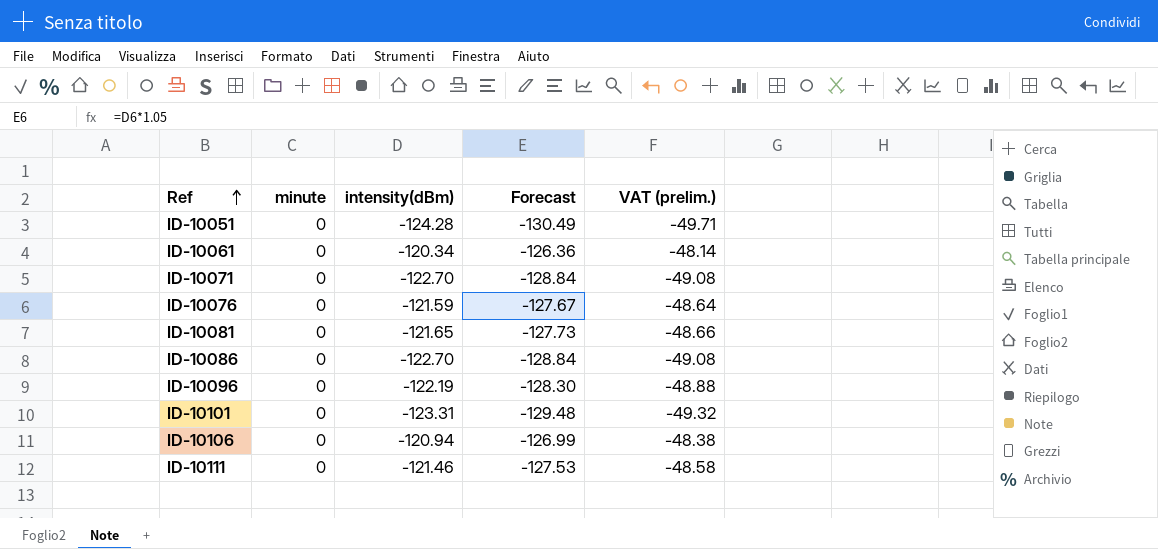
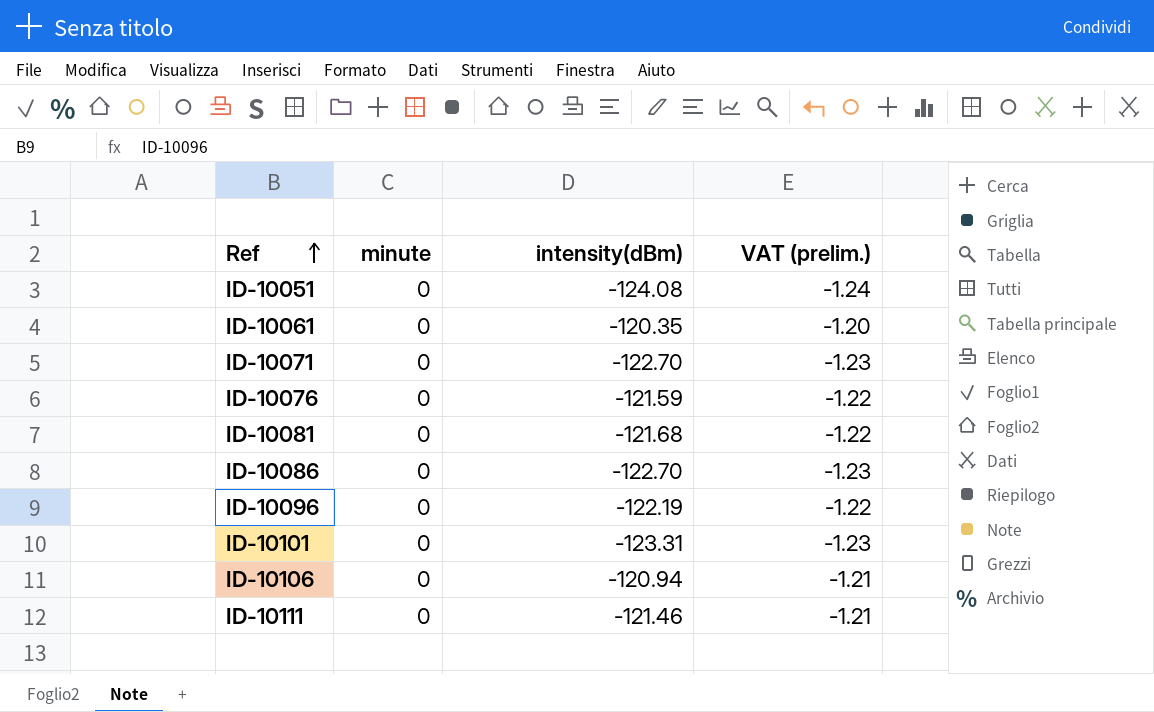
column Forecast | formula: [intensity(dBm)] * 1.05 -> none
column VAT (prelim.) | formula: [intensity(dBm)] * 0.4 -> [intensity(dBm)] * 0.01
ID-10051 | intensity(dBm): -124.28 -> -124.08
ID-10061 | intensity(dBm): -120.34 -> -120.35
ID-10081 | intensity(dBm): -121.65 -> -121.68

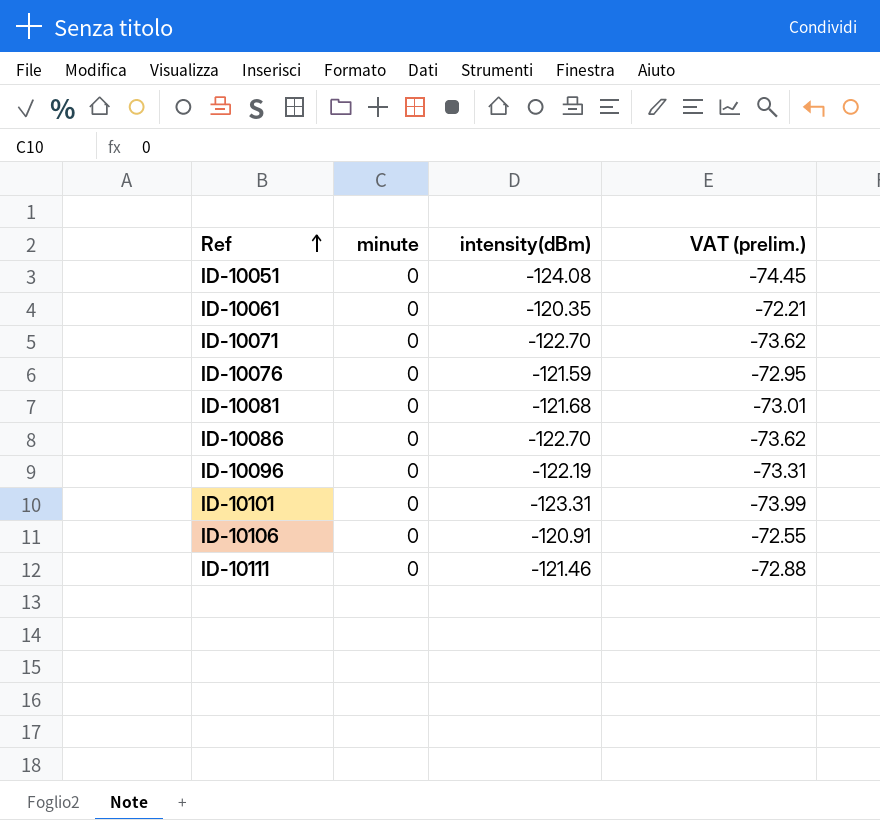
column VAT (prelim.) | formula: [intensity(dBm)] * 0.01 -> [intensity(dBm)] * 0.6
ID-10106 | intensity(dBm): -120.94 -> -120.91

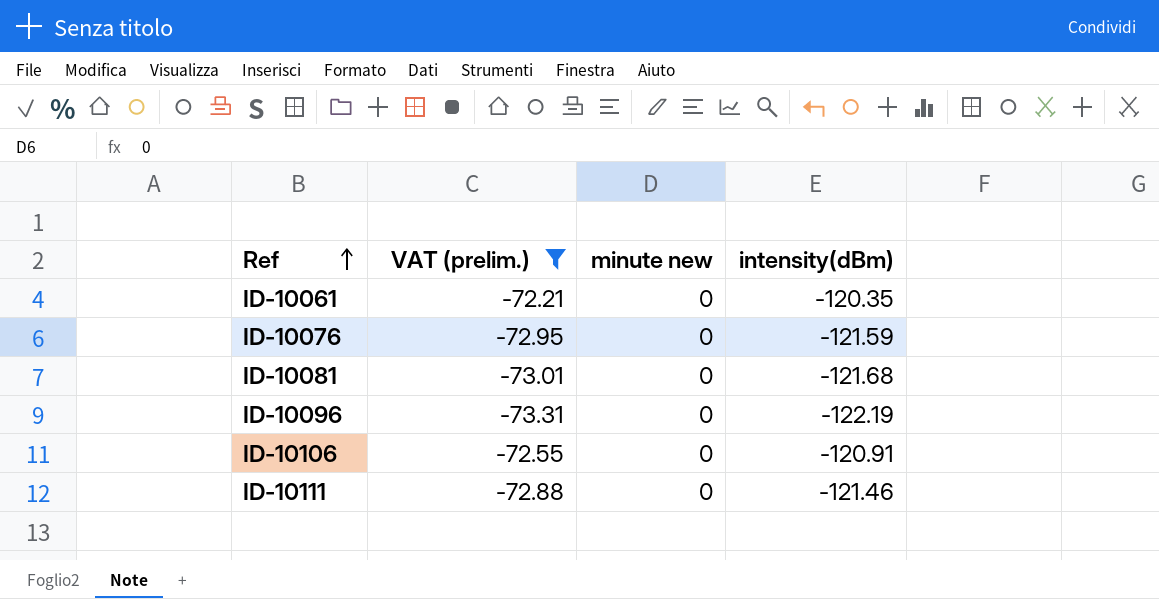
filter: none -> VAT (prelim.) >= -73.31
column VAT (prelim.) | position: 4 -> 2
column name: minute -> minute new

